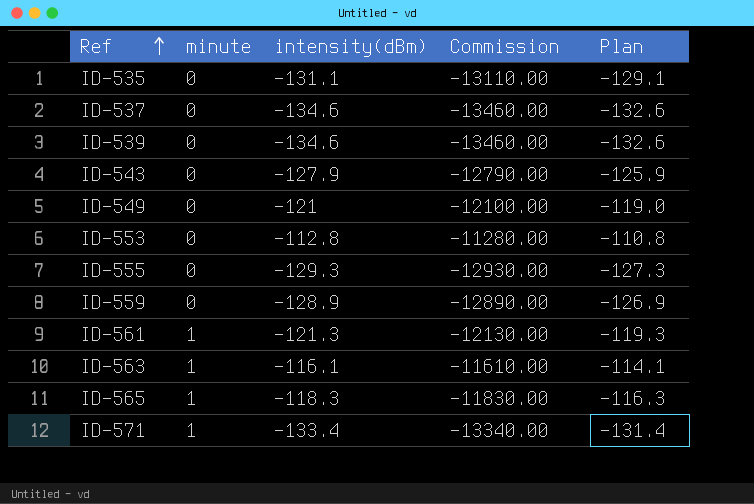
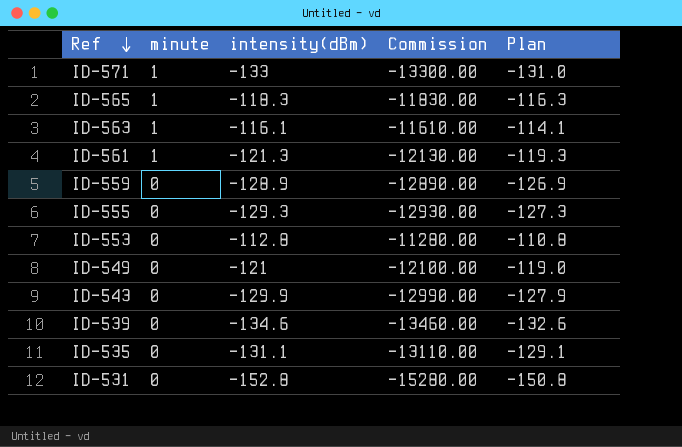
row order: Ref ascending -> Ref descending
row ID-537: 0 | -134.6 | -13460.00 | -132.6 -> none
ID-571 | intensity(dBm): -133.4 -> -133
ID-571 | Commission: -13340.00 -> -13300.00
ID-571 | Plan: -131.4 -> -131.0
ID-543 | intensity(dBm): -127.9 -> -129.9
ID-543 | Commission: -12790.00 -> -12990.00
ID-543 | Plan: -125.9 -> -127.9
row ID-531: none -> 0 | -152.8 | -15280.00 | -150.8

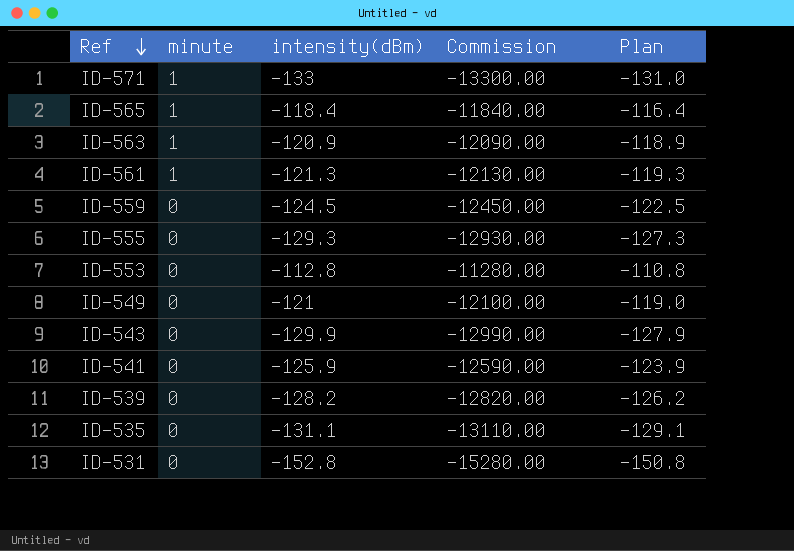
ID-565 | intensity(dBm): -118.3 -> -118.4
ID-565 | Commission: -11830.00 -> -11840.00
ID-565 | Plan: -116.3 -> -116.4
ID-563 | intensity(dBm): -116.1 -> -120.9
ID-563 | Commission: -11610.00 -> -12090.00
ID-563 | Plan: -114.1 -> -118.9
ID-559 | intensity(dBm): -128.9 -> -124.5
ID-559 | Commission: -12890.00 -> -12450.00
ID-559 | Plan: -126.9 -> -122.5
row ID-541: none -> 0 | -125.9 | -12590.00 | -123.9
ID-539 | intensity(dBm): -134.6 -> -128.2
ID-539 | Commission: -13460.00 -> -12820.00
ID-539 | Plan: -132.6 -> -126.2

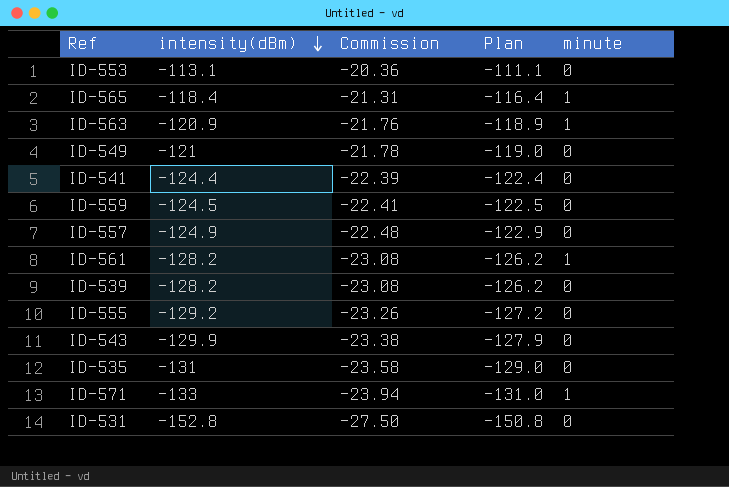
row order: Ref descending -> intensity(dBm) descending
column Commission | formula: [intensity(dBm)] * 100 -> [intensity(dBm)] * 0.18
column minute | position: 2 -> 5
ID-553 | intensity(dBm): -112.8 -> -113.1
ID-553 | Plan: -110.8 -> -111.1
ID-541 | intensity(dBm): -125.9 -> -124.4
ID-541 | Plan: -123.9 -> -122.4
row ID-557: none -> -124.9 | -22.48 | -122.9 | 0
ID-561 | intensity(dBm): -121.3 -> -128.2
ID-561 | Plan: -119.3 -> -126.2
ID-555 | intensity(dBm): -129.3 -> -129.2
ID-555 | Plan: -127.3 -> -127.2
ID-535 | intensity(dBm): -131.1 -> -131
ID-535 | Plan: -129.1 -> -129.0

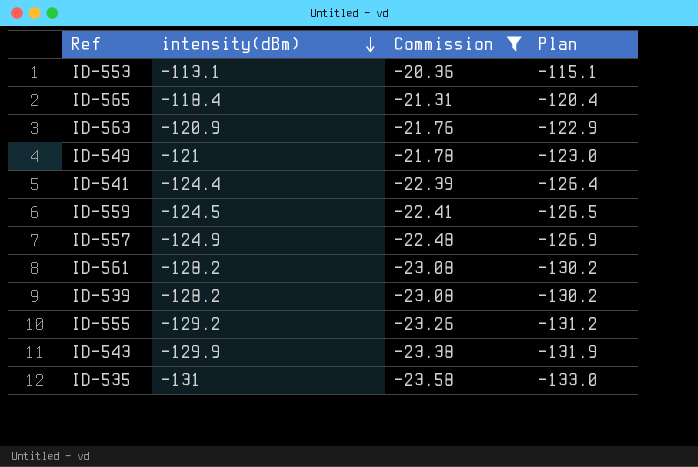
filter: none -> Commission >= -23.58
column minute | position: 5 -> none
column Plan | formula: [intensity(dBm)] + 2 -> [intensity(dBm)] - 2

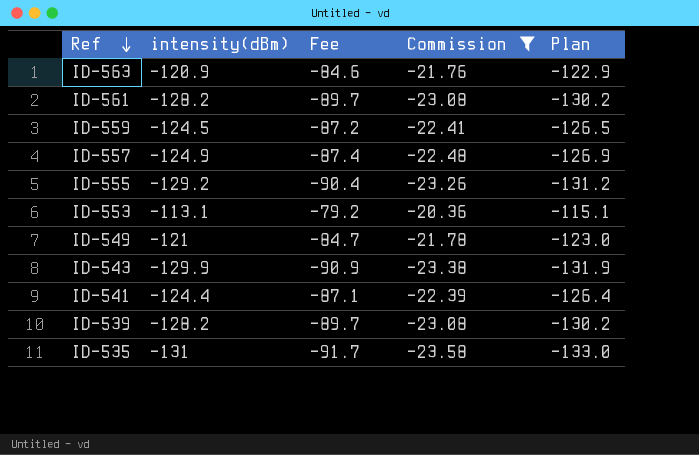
row order: intensity(dBm) descending -> Ref descending
column Fee | formula: none -> [intensity(dBm)] * 0.7
row ID-565: -118.4 | -21.31 | -120.4 -> none

